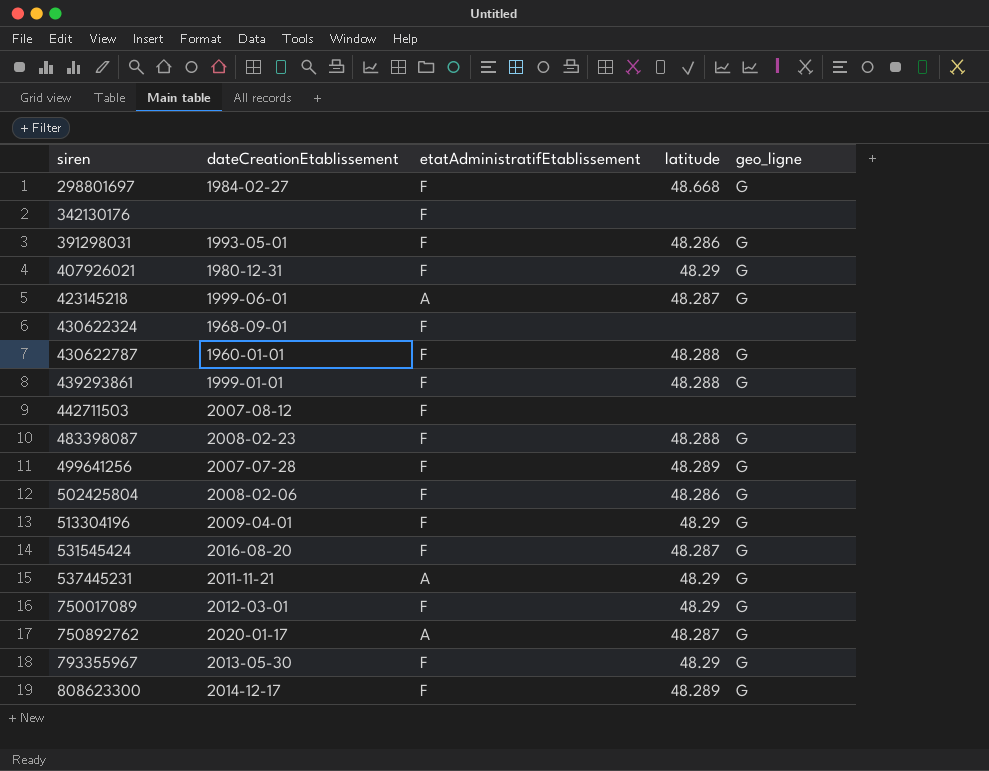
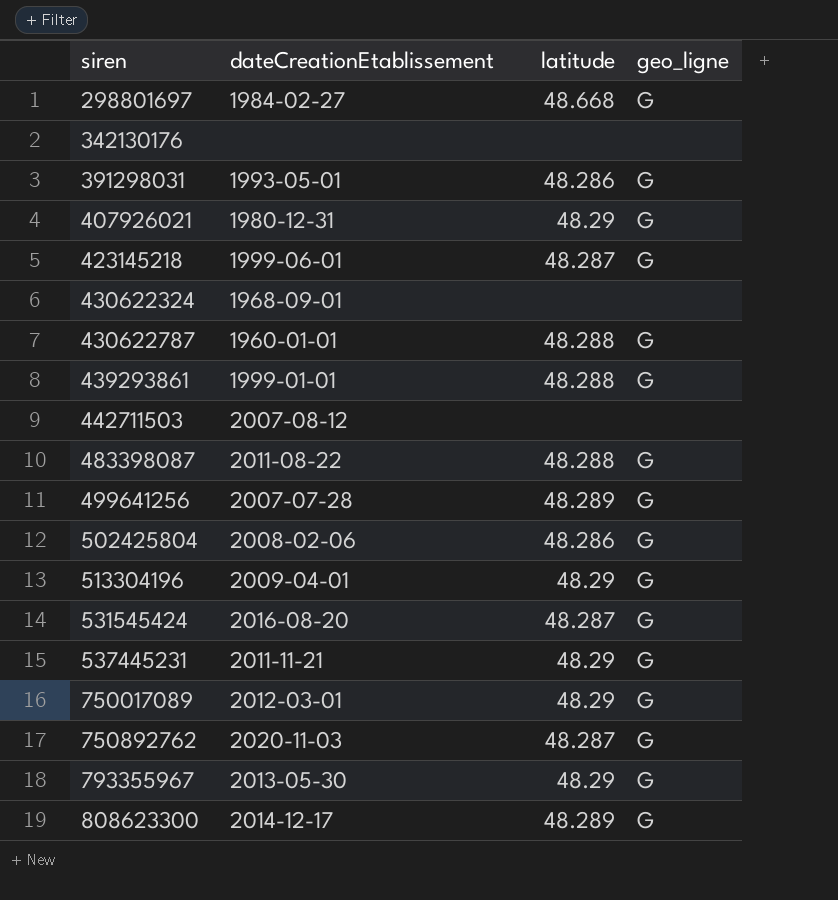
column etatAdministratifEtablissement | position: 3 -> none
483398087 | dateCreationEtablissement: 2008-02-23 -> 2011-08-22
750892762 | dateCreationEtablissement: 2020-01-17 -> 2020-11-03

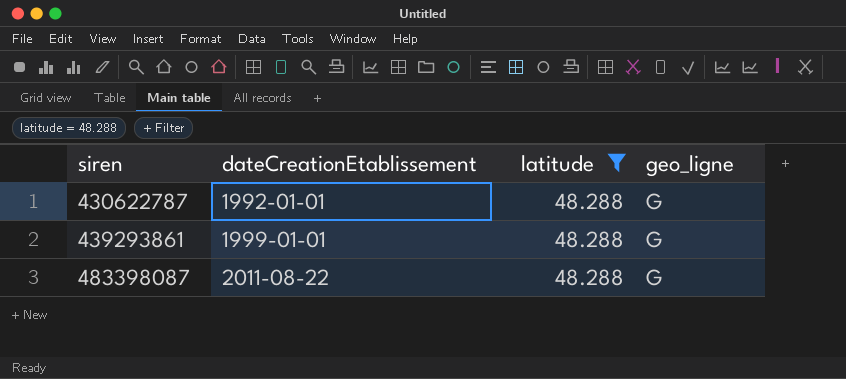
filter: none -> latitude = 48.288
430622787 | dateCreationEtablissement: 1960-01-01 -> 1992-01-01

